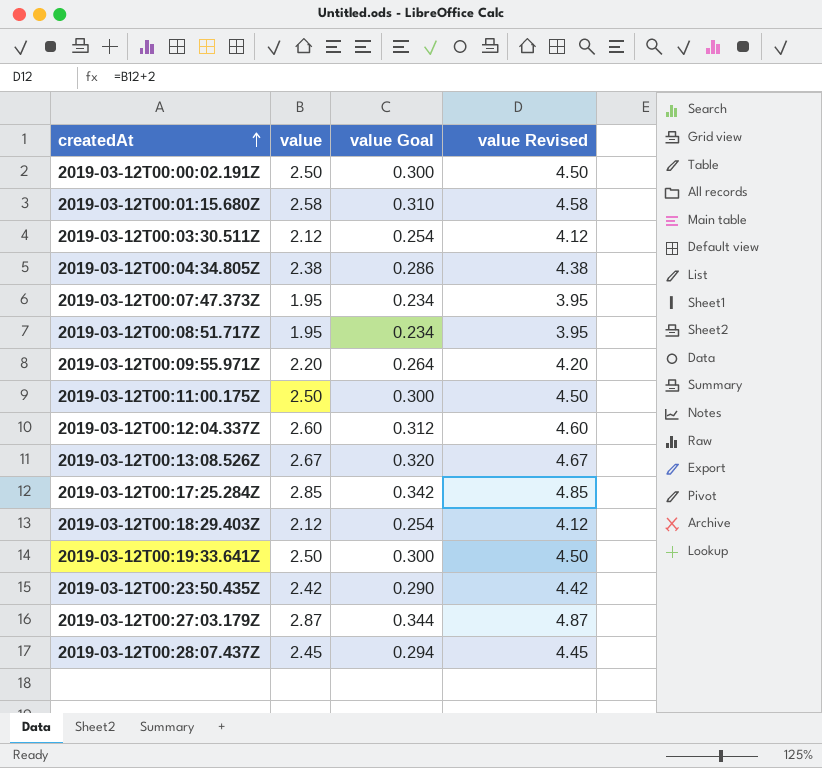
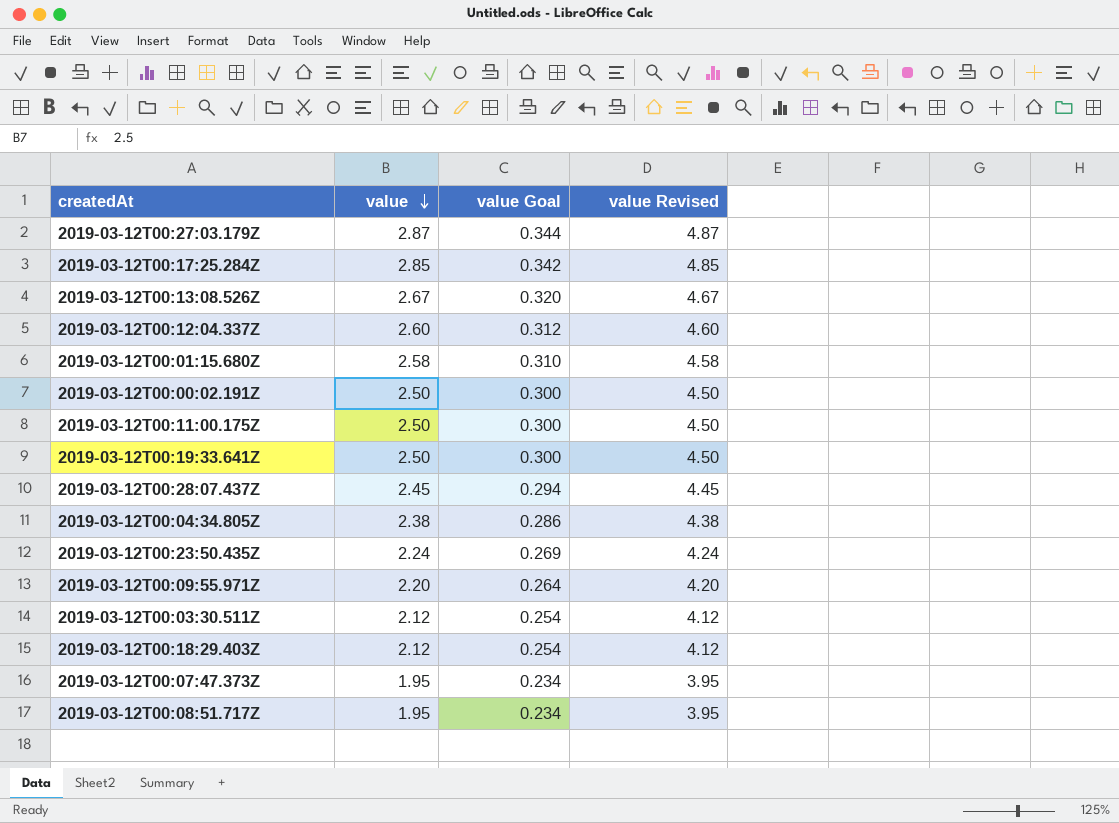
row order: createdAt ascending -> value descending
2019-03-12T00:23:50.435Z | value: 2.42 -> 2.24
2019-03-12T00:23:50.435Z | value Goal: 0.290 -> 0.269
2019-03-12T00:23:50.435Z | value Revised: 4.42 -> 4.24

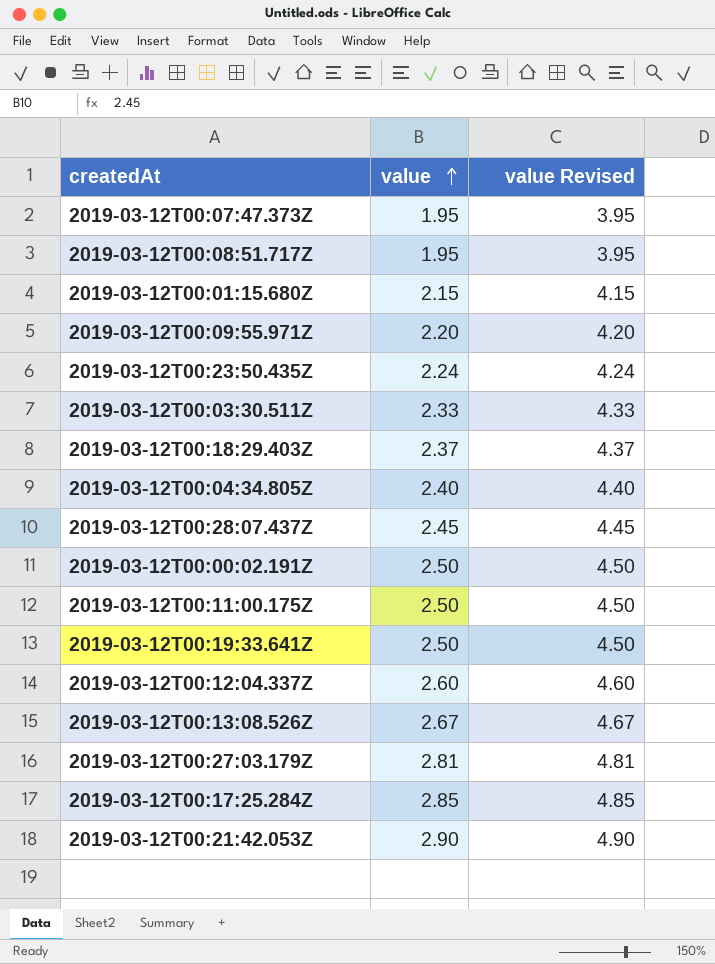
row order: value descending -> value ascending
column value Goal | formula: [value] * 0.12 -> none
2019-03-12T00:01:15.680Z | value: 2.58 -> 2.15
2019-03-12T00:01:15.680Z | value Revised: 4.58 -> 4.15
2019-03-12T00:03:30.511Z | value: 2.12 -> 2.33
2019-03-12T00:03:30.511Z | value Revised: 4.12 -> 4.33
2019-03-12T00:18:29.403Z | value: 2.12 -> 2.37
2019-03-12T00:18:29.403Z | value Revised: 4.12 -> 4.37
2019-03-12T00:04:34.805Z | value: 2.38 -> 2.40
2019-03-12T00:04:34.805Z | value Revised: 4.38 -> 4.40
2019-03-12T00:27:03.179Z | value: 2.87 -> 2.81
2019-03-12T00:27:03.179Z | value Revised: 4.87 -> 4.81
row 2019-03-12T00:21:42.053Z: none -> 2.90 | 4.90

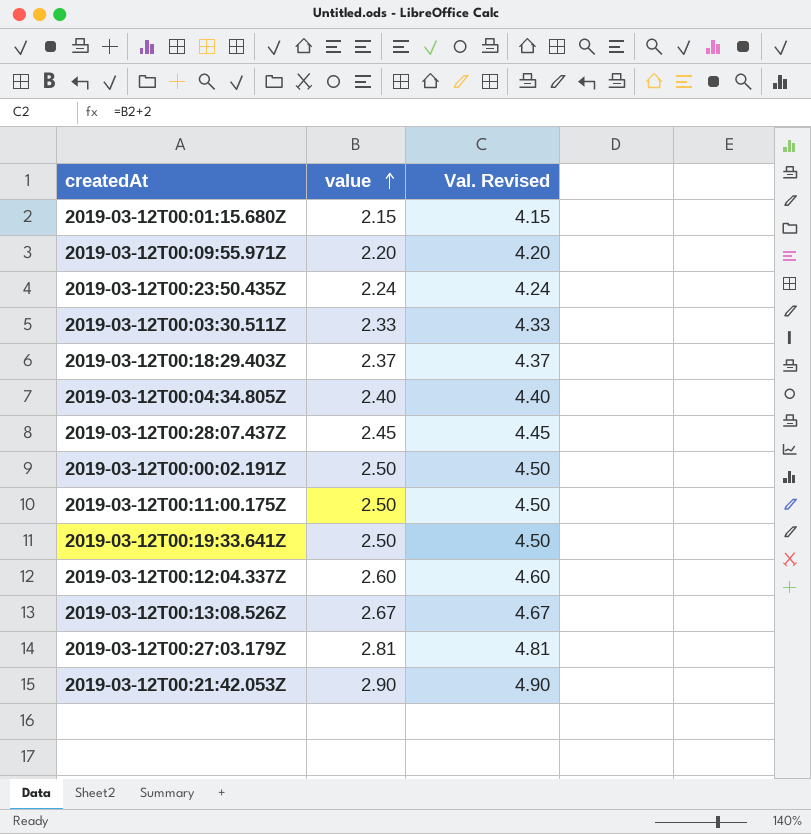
column name: value Revised -> Val. Revised
row 2019-03-12T00:07:47.373Z: 1.95 | 3.95 -> none
row 2019-03-12T00:08:51.717Z: 1.95 | 3.95 -> none
row 2019-03-12T00:17:25.284Z: 2.85 | 4.85 -> none

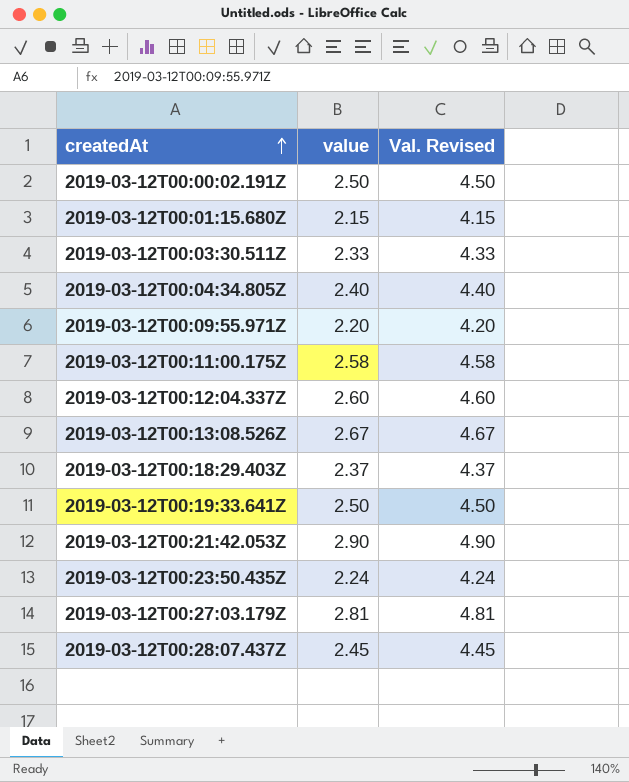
row order: value ascending -> createdAt ascending
2019-03-12T00:11:00.175Z | value: 2.50 -> 2.58
2019-03-12T00:11:00.175Z | Val. Revised: 4.50 -> 4.58

